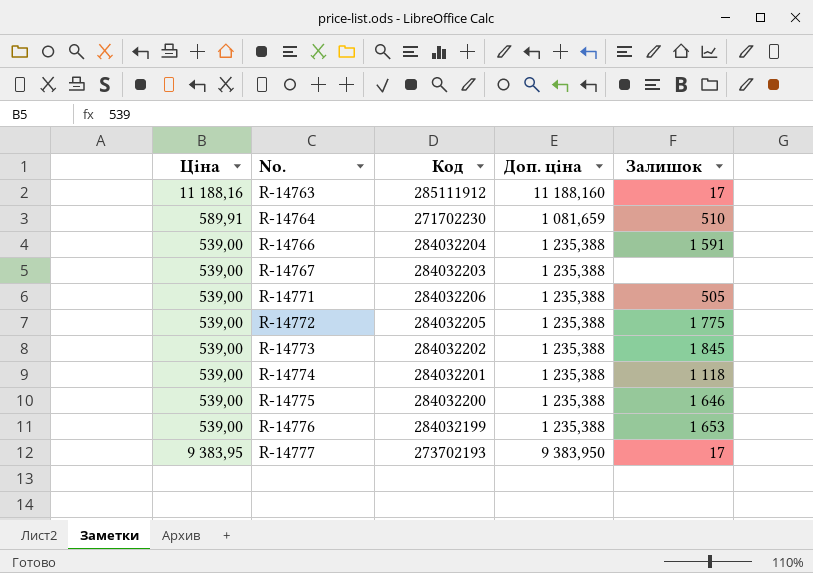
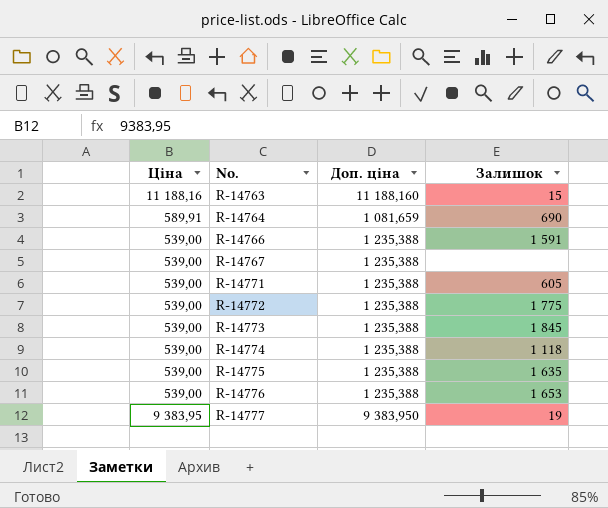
column Код | position: 3 -> none
R-14763 | Залишок: 17 -> 15
R-14764 | Залишок: 510 -> 690
R-14771 | Залишок: 505 -> 605
R-14775 | Залишок: 1 646 -> 1 635
R-14777 | Залишок: 17 -> 19

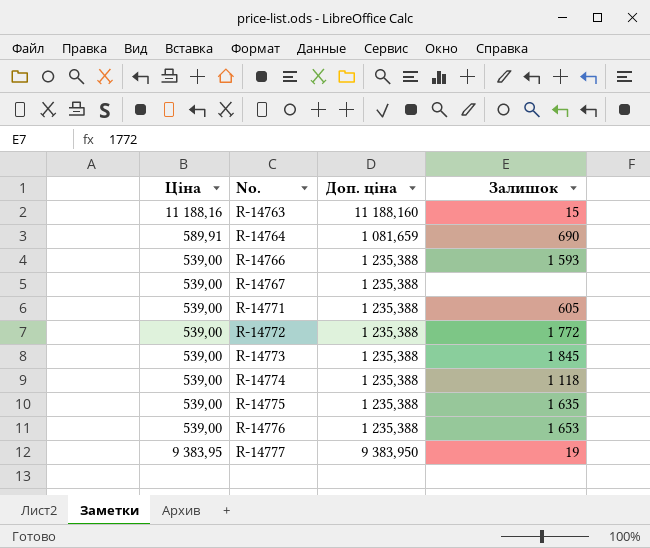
R-14766 | Залишок: 1 591 -> 1 593
R-14772 | Залишок: 1 775 -> 1 772

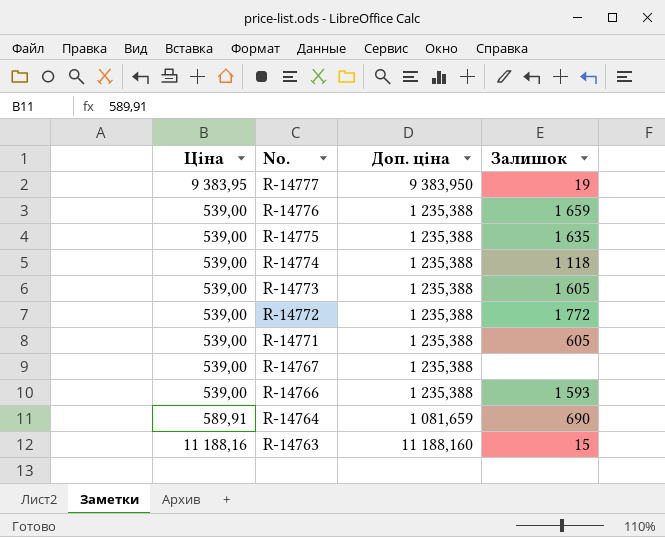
row order: No. ascending -> No. descending
R-14776 | Залишок: 1 653 -> 1 659
R-14773 | Залишок: 1 845 -> 1 605

